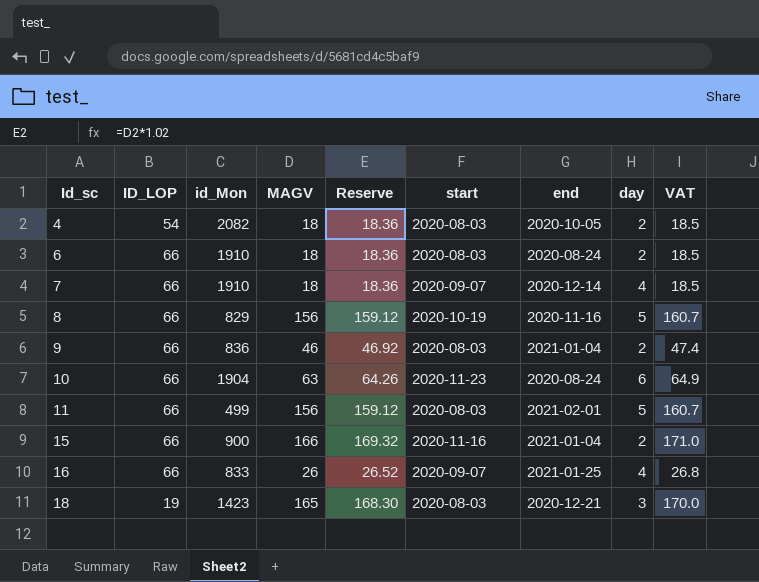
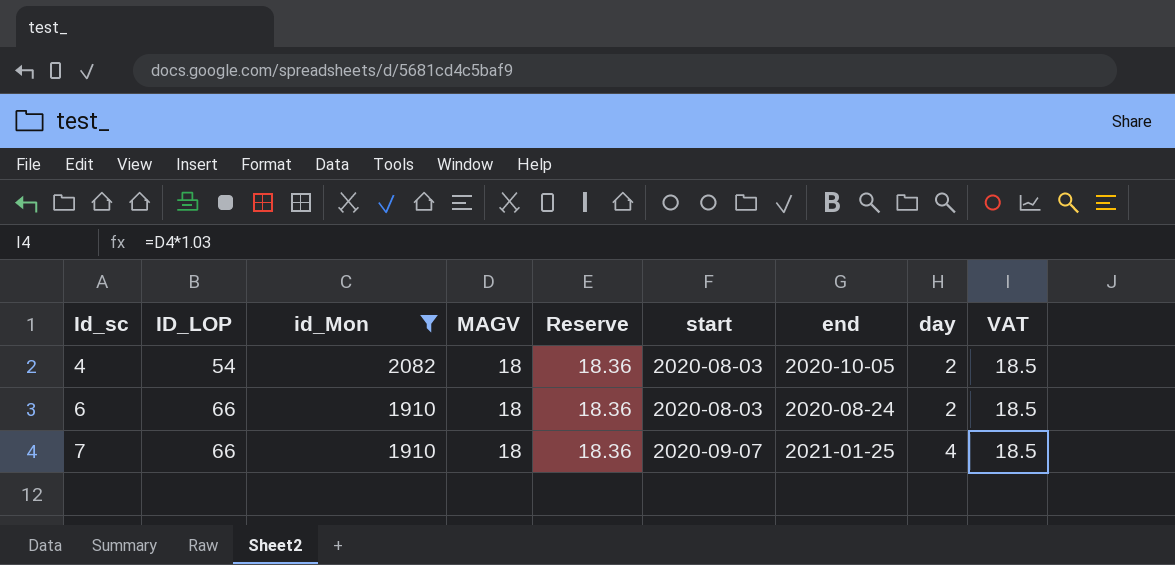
filter: none -> id_Mon >= 1910
7 | end: 2020-12-14 -> 2021-01-25

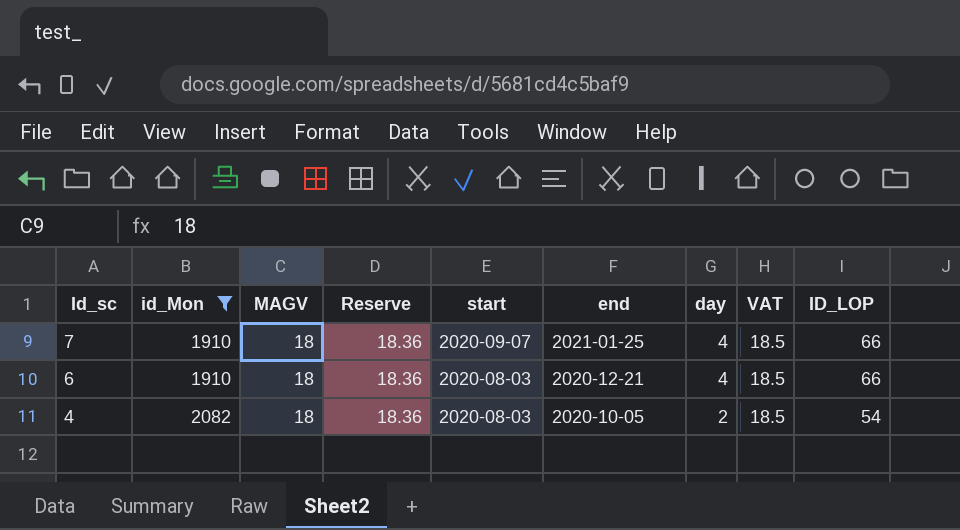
row order: Id_sc ascending -> Id_sc descending
column ID_LOP | position: 2 -> 9
6 | end: 2020-08-24 -> 2020-12-21
6 | day: 2 -> 4

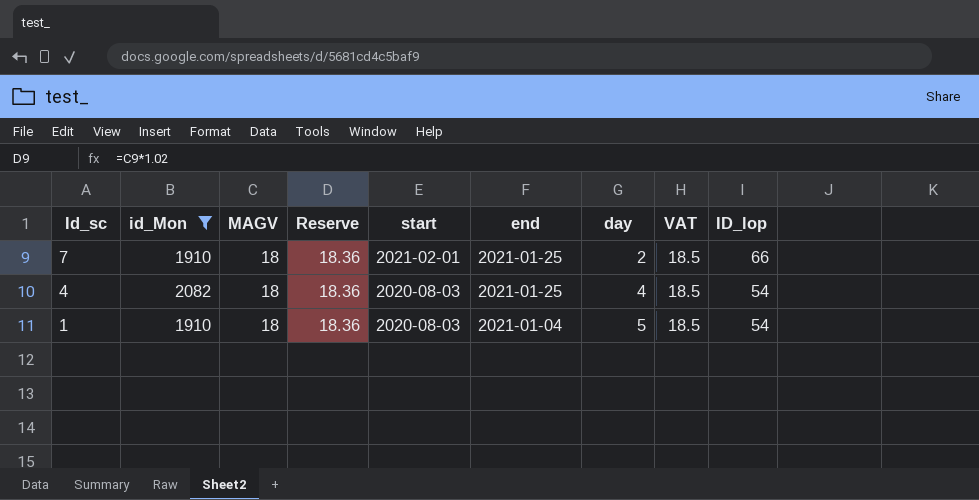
column name: ID_LOP -> ID_lop
row 6: 1910 | 18 | 18.36 | 2020-08-03 | 2020-12-21 | 4 | 18.5 | 66 -> none
7 | start: 2020-09-07 -> 2021-02-01
7 | day: 4 -> 2
4 | end: 2020-10-05 -> 2021-01-25
4 | day: 2 -> 4
row 1: none -> 1910 | 18 | 18.36 | 2020-08-03 | 2021-01-04 | 5 | 18.5 | 54

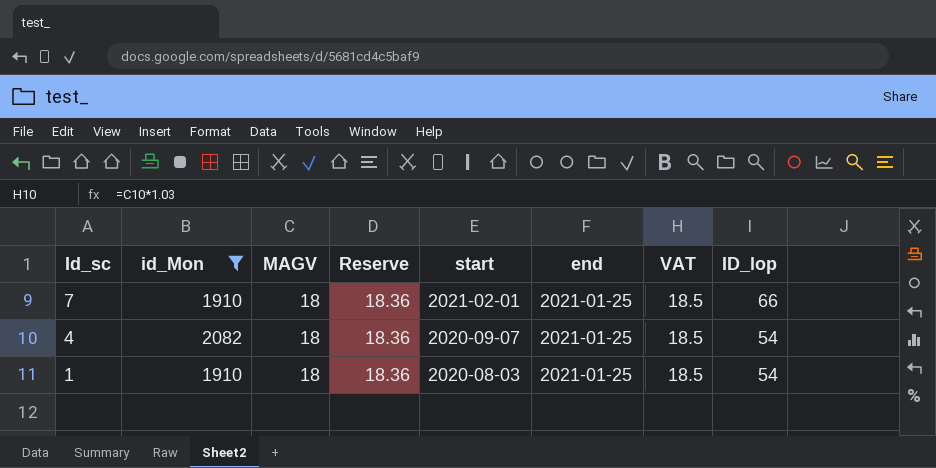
column day | position: 7 -> none
4 | start: 2020-08-03 -> 2020-09-07
1 | end: 2021-01-04 -> 2021-01-25

